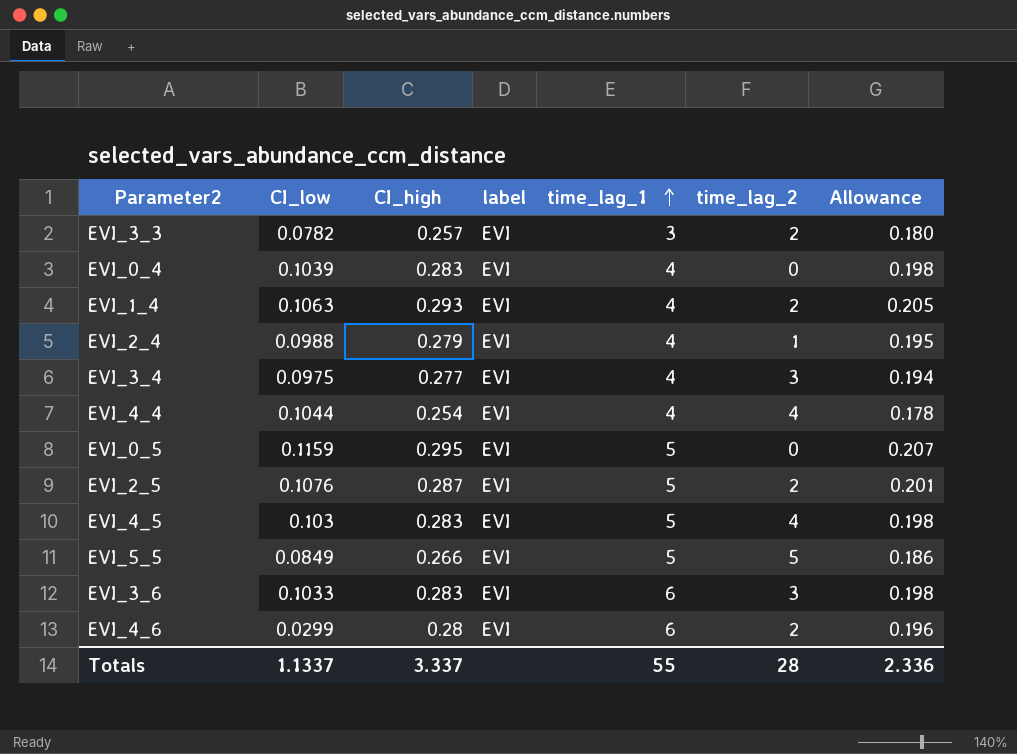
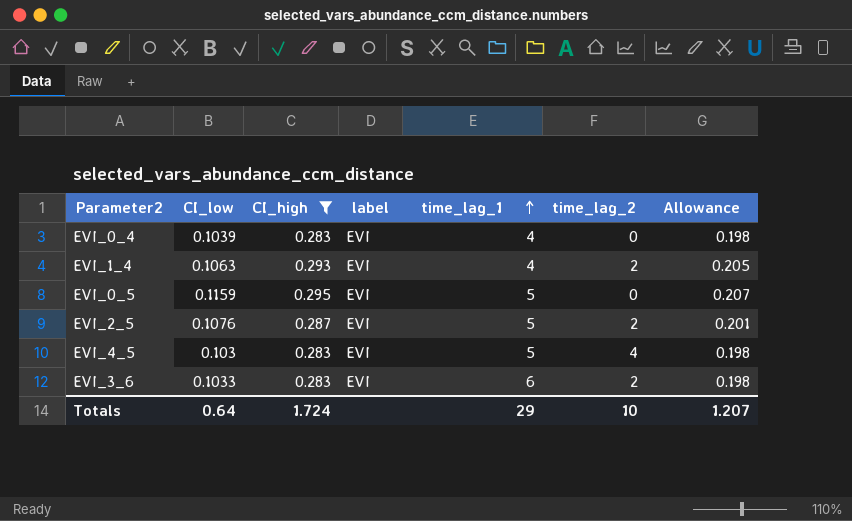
filter: none -> CI_high >= 0.283
EVI_3_6 | time_lag_2: 3 -> 2
Totals | CI_low: 1.1337 -> 0.64
Totals | CI_high: 3.337 -> 1.724
Totals | time_lag_1: 55 -> 29
Totals | time_lag_2: 28 -> 10
Totals | Allowance: 2.336 -> 1.207

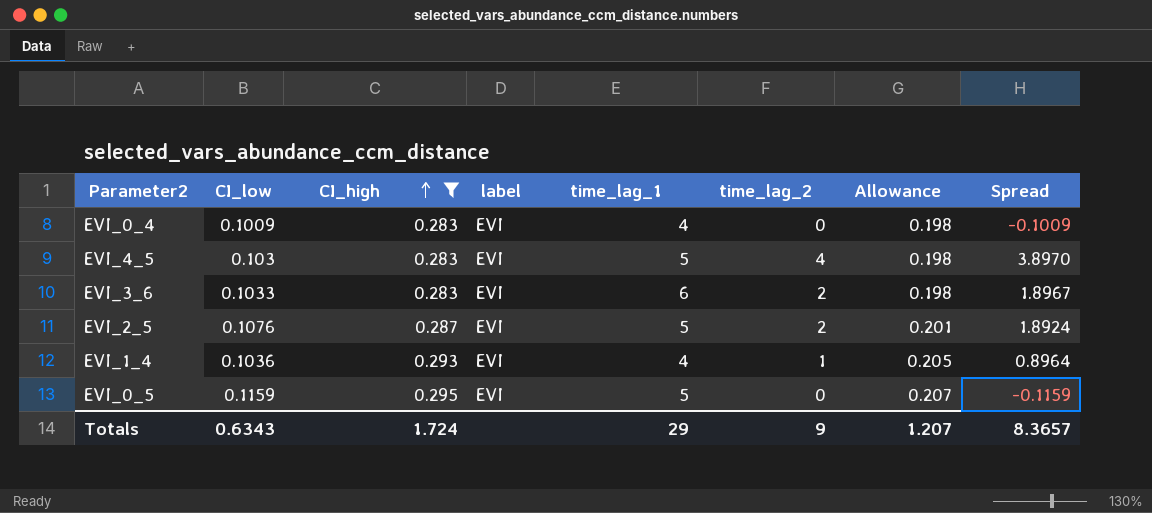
row order: time_lag_1 ascending -> CI_high ascending
column Spread | formula: none -> [time_lag_2] - [CI_low]
EVI_0_4 | CI_low: 0.1039 -> 0.1009
EVI_1_4 | CI_low: 0.1063 -> 0.1036
EVI_1_4 | time_lag_2: 2 -> 1
Totals | CI_low: 0.64 -> 0.6343
Totals | time_lag_2: 10 -> 9

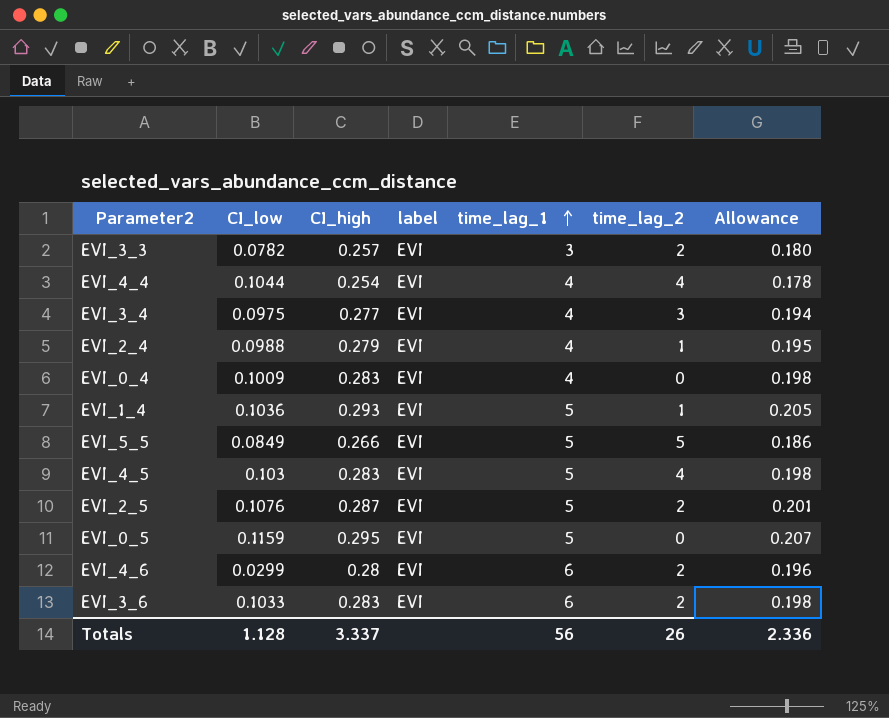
filter: CI_high >= 0.283 -> none
row order: CI_high ascending -> time_lag_1 ascending
column Spread | formula: [time_lag_2] - [CI_low] -> none
EVI_1_4 | time_lag_1: 4 -> 5
Totals | CI_low: 0.6343 -> 1.128
Totals | CI_high: 1.724 -> 3.337
Totals | time_lag_1: 29 -> 56
Totals | time_lag_2: 9 -> 26
Totals | Allowance: 1.207 -> 2.336

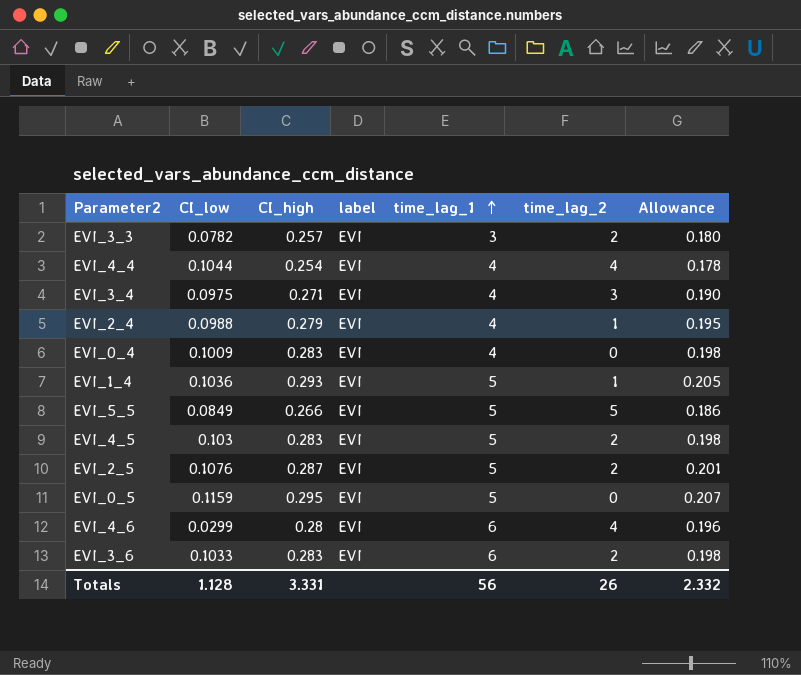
EVI_3_4 | CI_high: 0.277 -> 0.271
EVI_3_4 | Allowance: 0.194 -> 0.190
EVI_4_5 | time_lag_2: 4 -> 2
EVI_4_6 | time_lag_2: 2 -> 4
Totals | CI_high: 3.337 -> 3.331
Totals | Allowance: 2.336 -> 2.332

